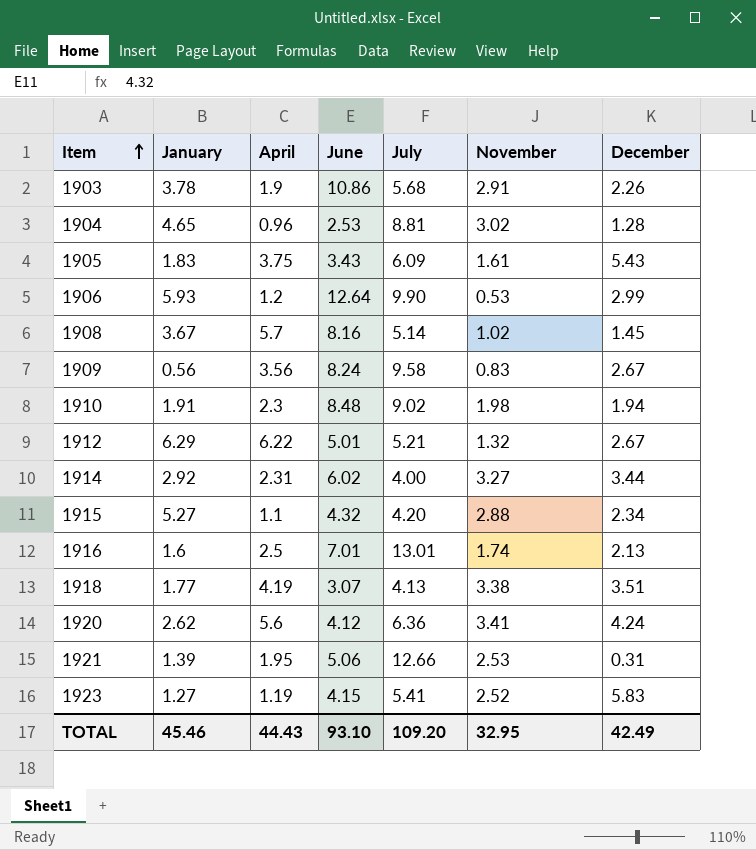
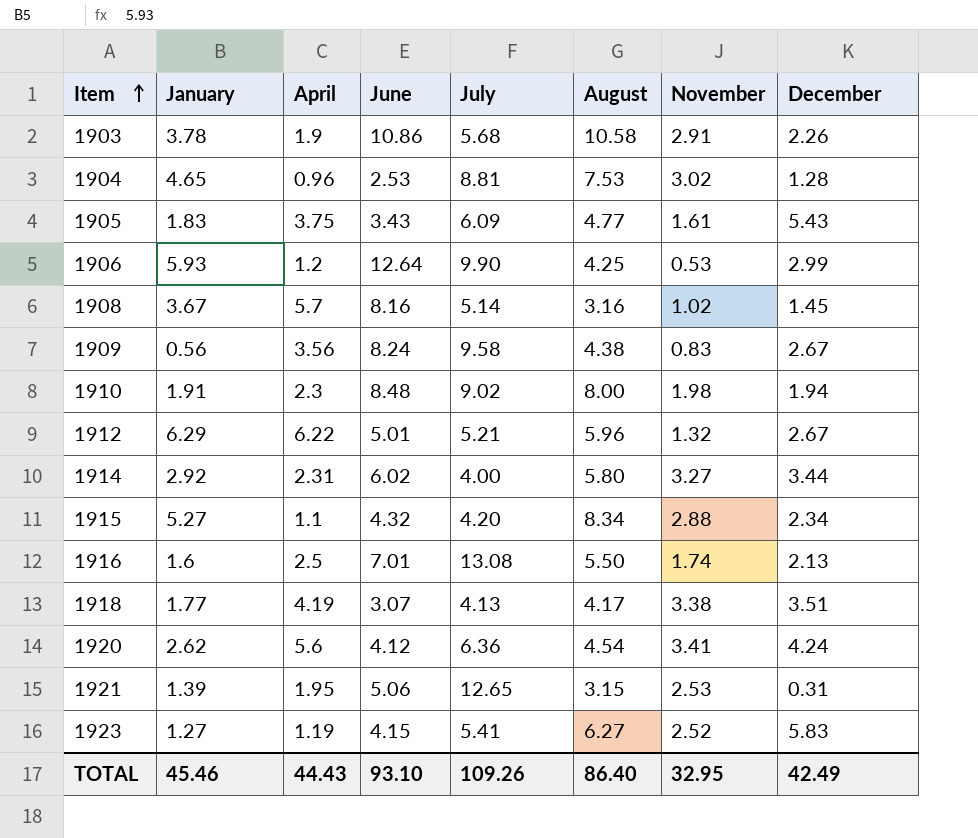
column August | position: none -> 6
1916 | July: 13.01 -> 13.08
1921 | July: 12.66 -> 12.65
TOTAL | July: 109.20 -> 109.26

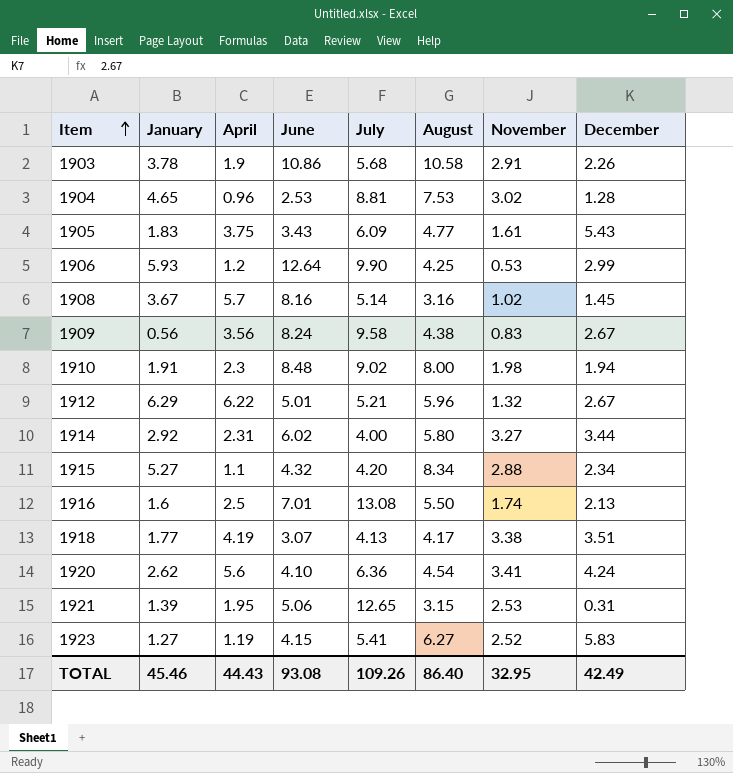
1920 | June: 4.12 -> 4.10
TOTAL | June: 93.10 -> 93.08

